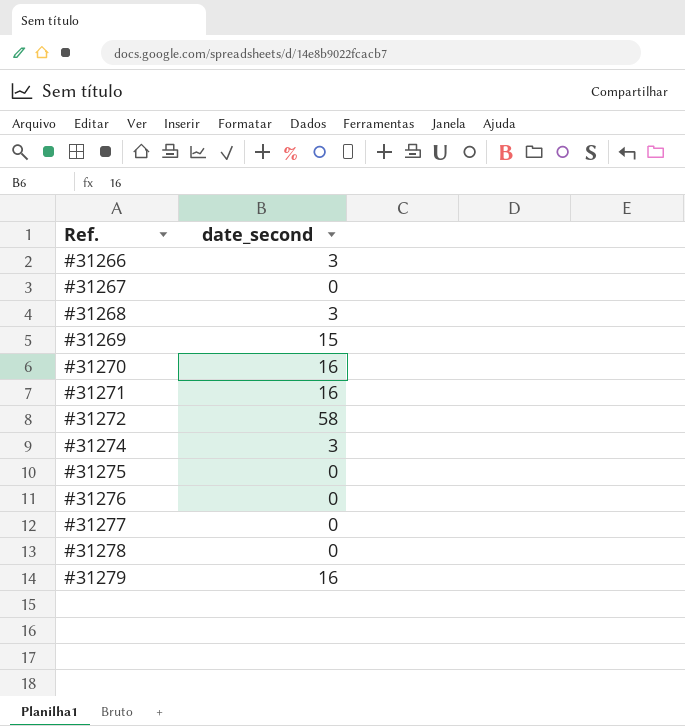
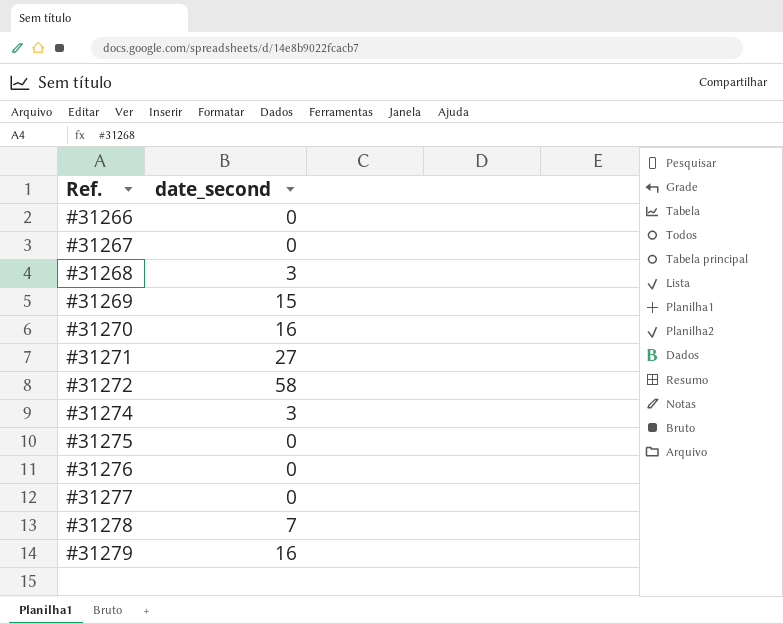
#31266 | date_second: 3 -> 0
#31271 | date_second: 16 -> 27
#31278 | date_second: 0 -> 7

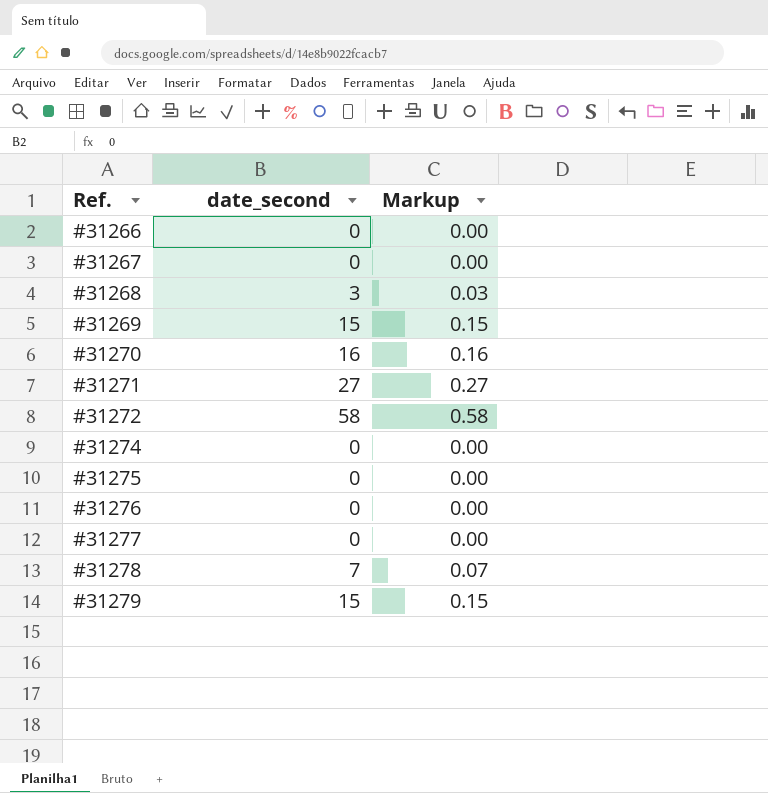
column Markup | formula: none -> [date_second] * 0.01
#31274 | date_second: 3 -> 0
#31279 | date_second: 16 -> 15

